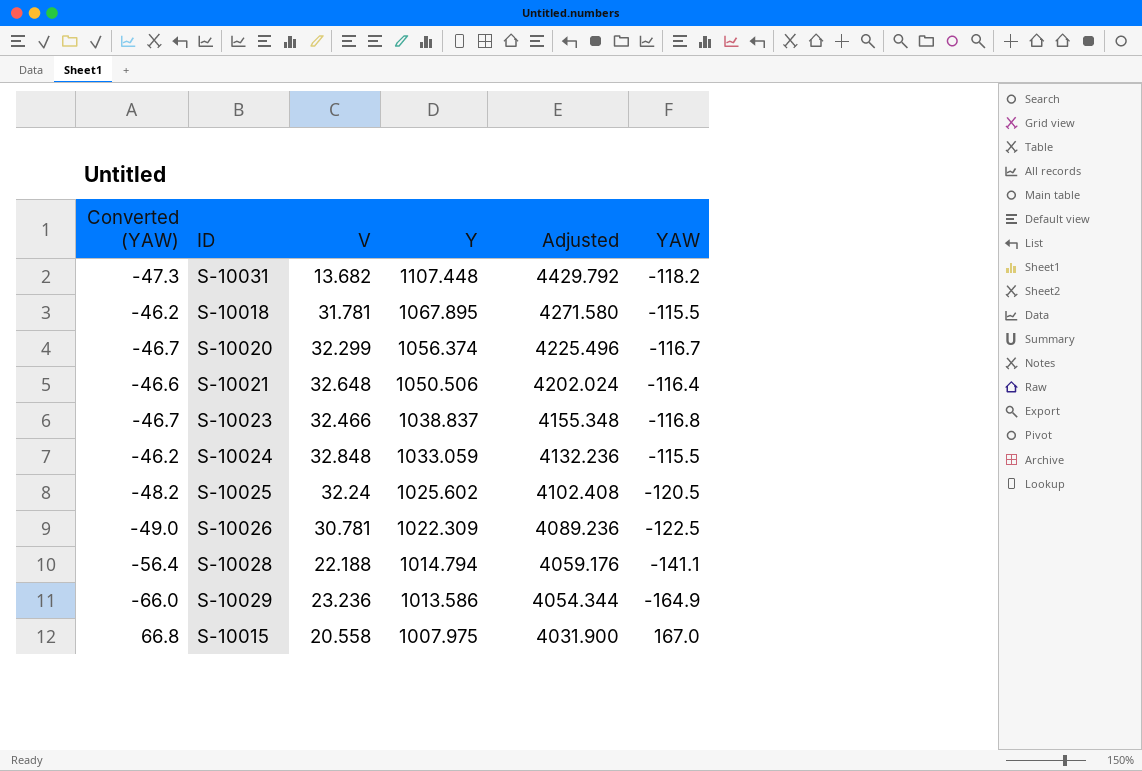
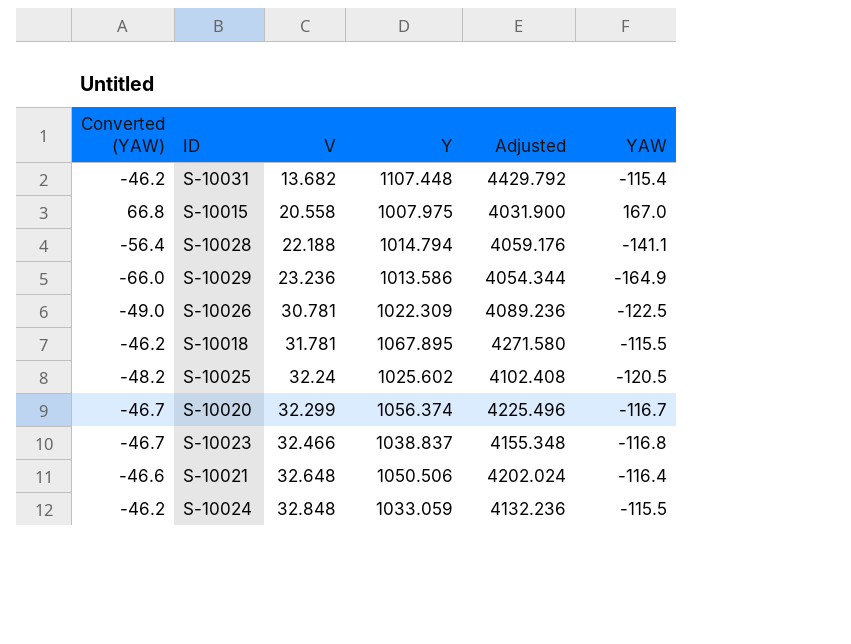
row order: Y descending -> V ascending
S-10031 | Converted (YAW): -47.3 -> -46.2
S-10031 | YAW: -118.2 -> -115.4

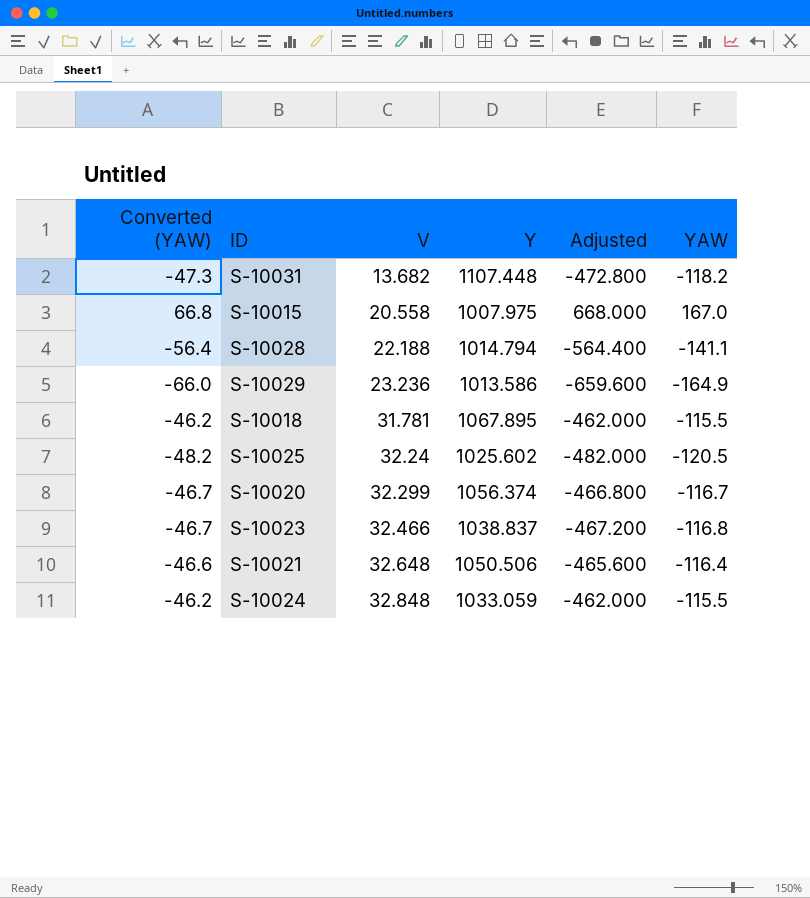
column Adjusted | formula: [Y] * 4 -> [YAW] * 4
row S-10026: -49.0 | 30.781 | 1022.309 | 4089.236 | -122.5 -> none
S-10031 | Converted (YAW): -46.2 -> -47.3
S-10031 | YAW: -115.4 -> -118.2

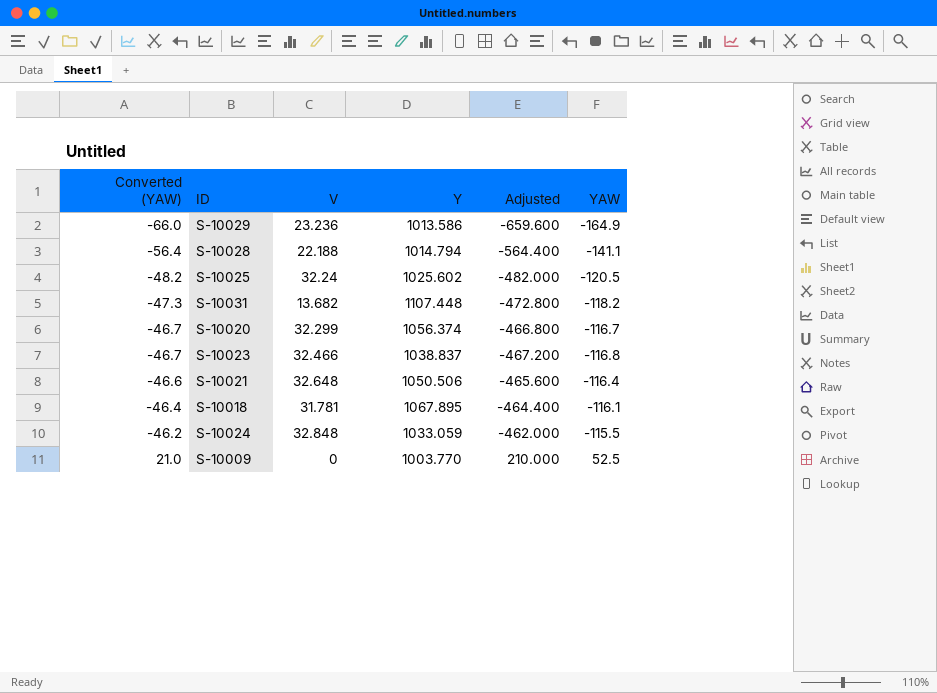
row order: V ascending -> Converted (YAW) ascending
row S-10015: 66.8 | 20.558 | 1007.975 | 668.000 | 167.0 -> none
S-10018 | Converted (YAW): -46.2 -> -46.4
S-10018 | Adjusted: -462.000 -> -464.400
S-10018 | YAW: -115.5 -> -116.1
row S-10009: none -> 21.0 | 0 | 1003.770 | 210.000 | 52.5

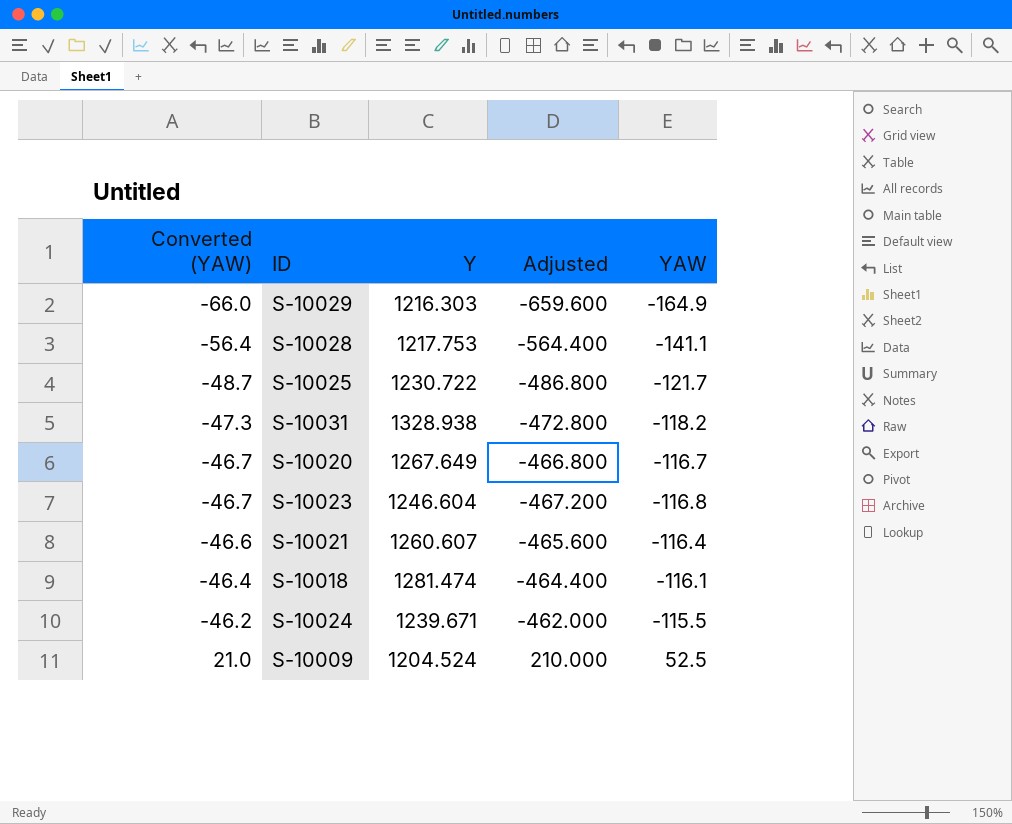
column V | position: 3 -> none
S-10029 | Y: 1013.586 -> 1216.303
S-10028 | Y: 1014.794 -> 1217.753
S-10025 | Converted (YAW): -48.2 -> -48.7
S-10025 | Y: 1025.602 -> 1230.722
S-10025 | Adjusted: -482.000 -> -486.800
S-10025 | YAW: -120.5 -> -121.7
S-10031 | Y: 1107.448 -> 1328.938
S-10020 | Y: 1056.374 -> 1267.649
S-10023 | Y: 1038.837 -> 1246.604
S-10021 | Y: 1050.506 -> 1260.607
S-10018 | Y: 1067.895 -> 1281.474
S-10024 | Y: 1033.059 -> 1239.671
S-10009 | Y: 1003.770 -> 1204.524

